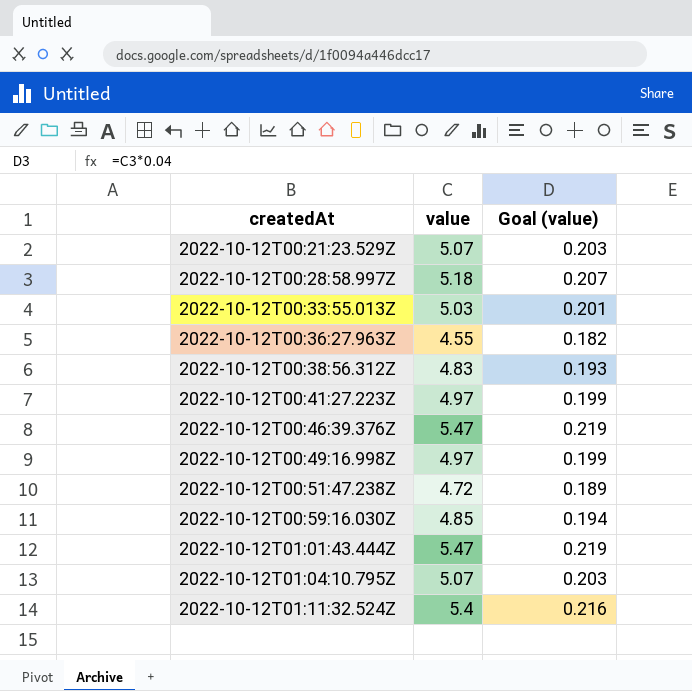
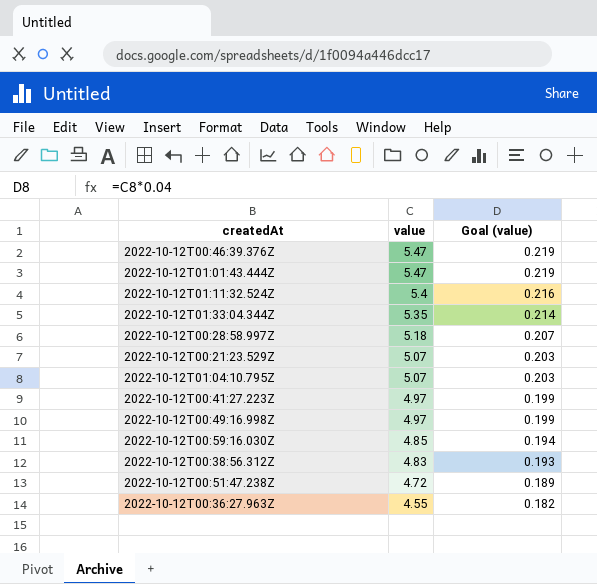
row order: createdAt ascending -> value descending
row 2022-10-12T00:33:55.013Z: 5.03 | 0.201 -> none
row 2022-10-12T01:33:04.344Z: none -> 5.35 | 0.214

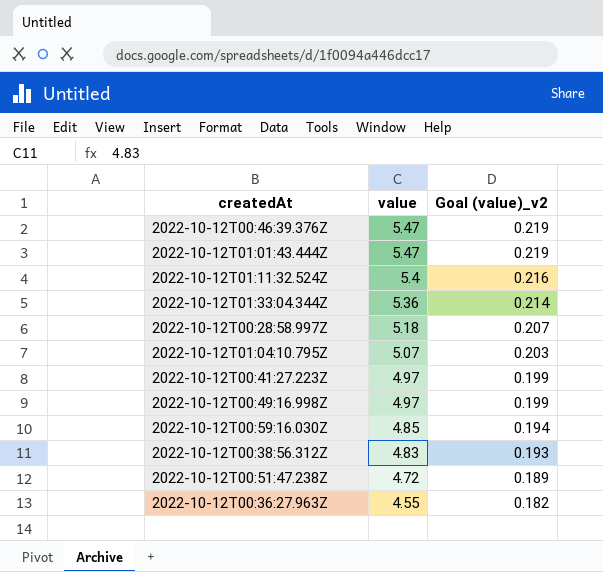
column name: Goal (value) -> Goal (value)_v2
row 2022-10-12T00:21:23.529Z: 5.07 | 0.203 -> none
2022-10-12T01:33:04.344Z | value: 5.35 -> 5.36

